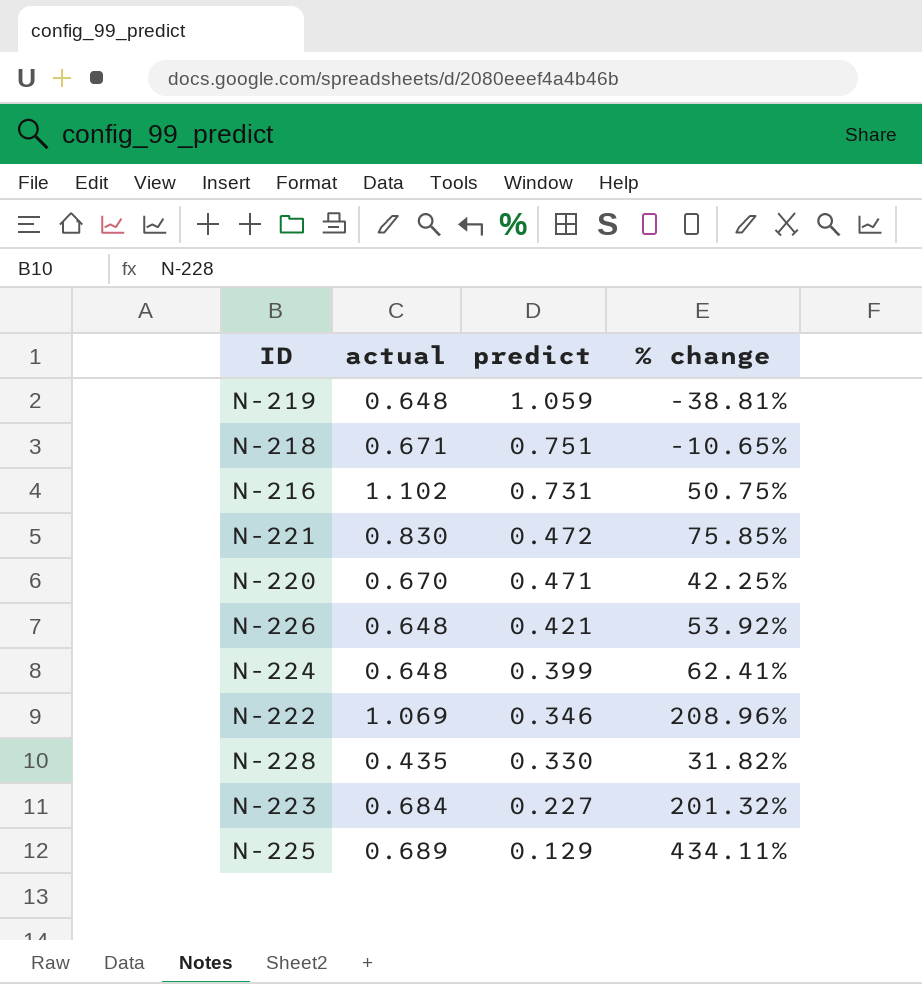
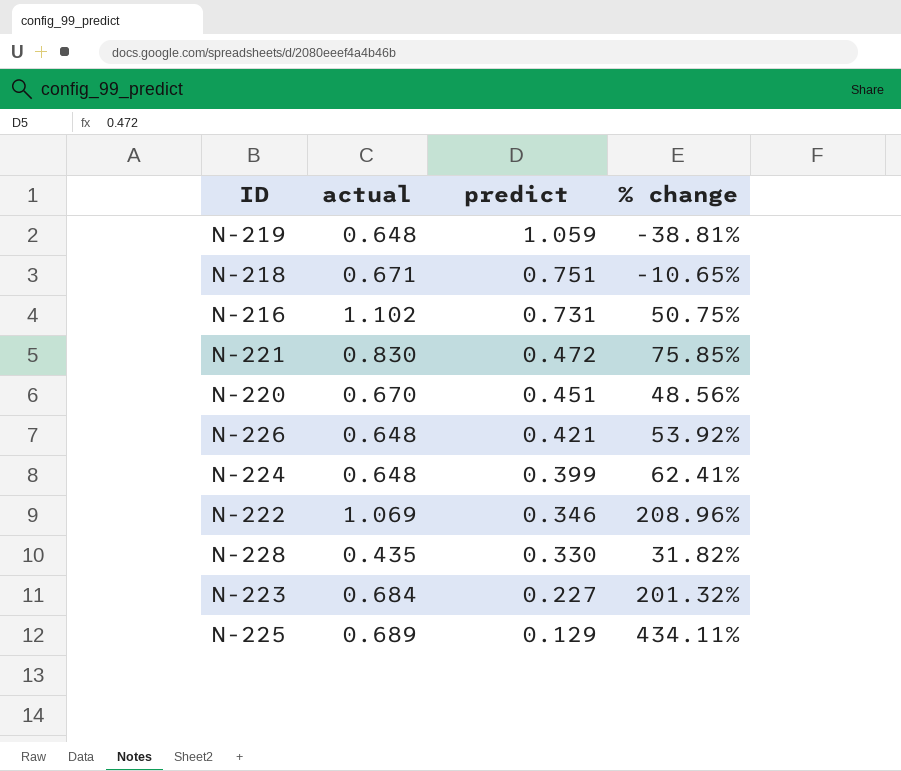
N-220 | predict: 0.471 -> 0.451
N-220 | % change: 42.25% -> 48.56%

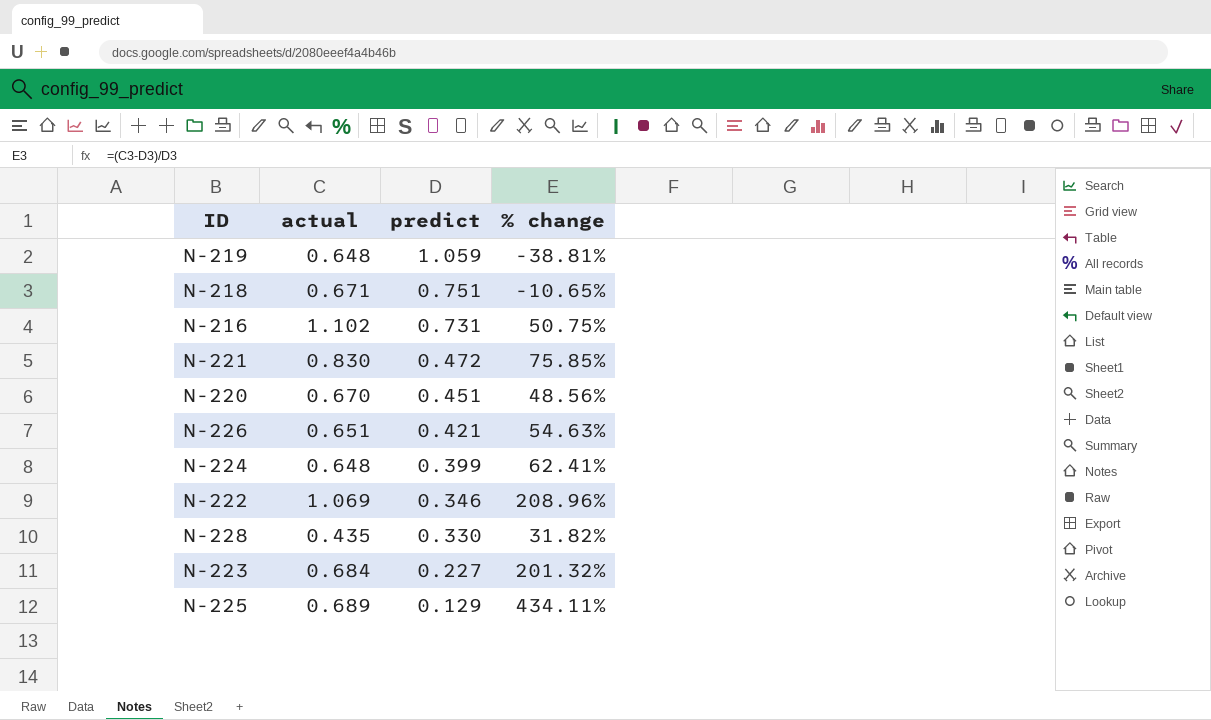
N-226 | actual: 0.648 -> 0.651
N-226 | % change: 53.92% -> 54.63%

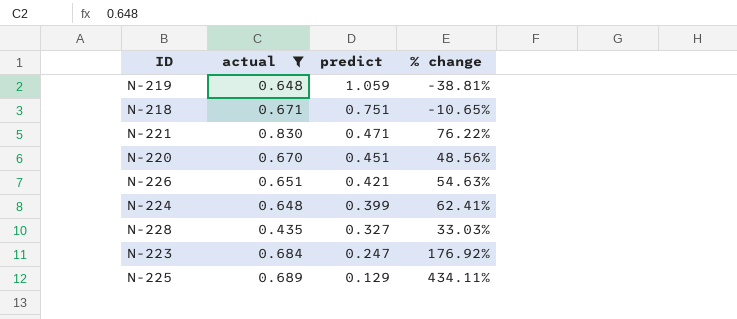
filter: none -> actual <= 0.830
N-221 | predict: 0.472 -> 0.471
N-221 | % change: 75.85% -> 76.22%
N-228 | predict: 0.330 -> 0.327
N-228 | % change: 31.82% -> 33.03%
N-223 | predict: 0.227 -> 0.247
N-223 | % change: 201.32% -> 176.92%

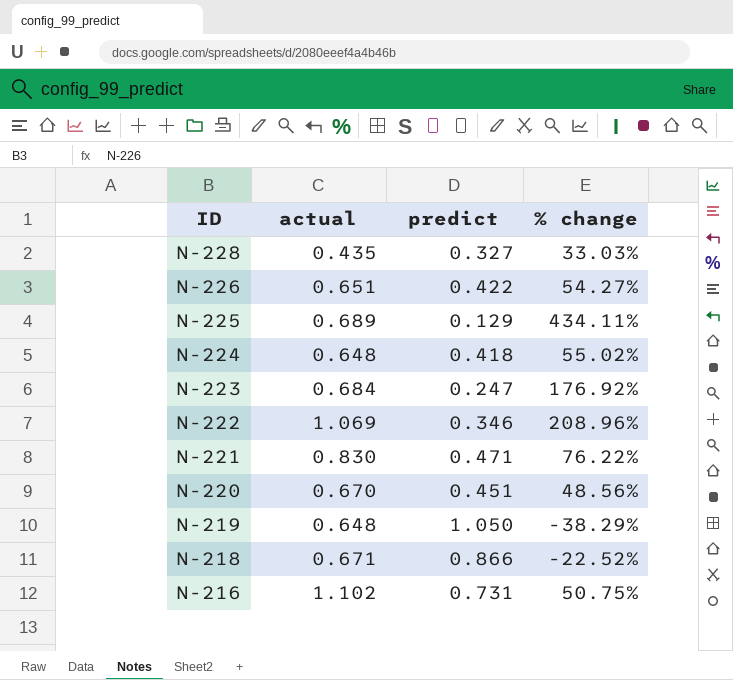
filter: actual <= 0.830 -> none
row order: predict descending -> ID descending
N-226 | predict: 0.421 -> 0.422
N-226 | % change: 54.63% -> 54.27%
N-224 | predict: 0.399 -> 0.418
N-224 | % change: 62.41% -> 55.02%
N-219 | predict: 1.059 -> 1.050
N-219 | % change: -38.81% -> -38.29%
N-218 | predict: 0.751 -> 0.866
N-218 | % change: -10.65% -> -22.52%

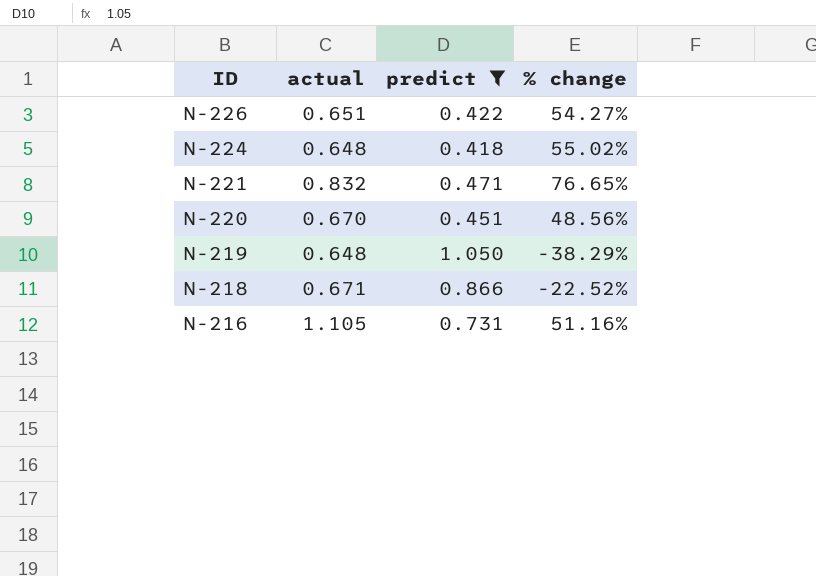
filter: none -> predict >= 0.418
N-221 | actual: 0.830 -> 0.832
N-221 | % change: 76.22% -> 76.65%
N-216 | actual: 1.102 -> 1.105
N-216 | % change: 50.75% -> 51.16%

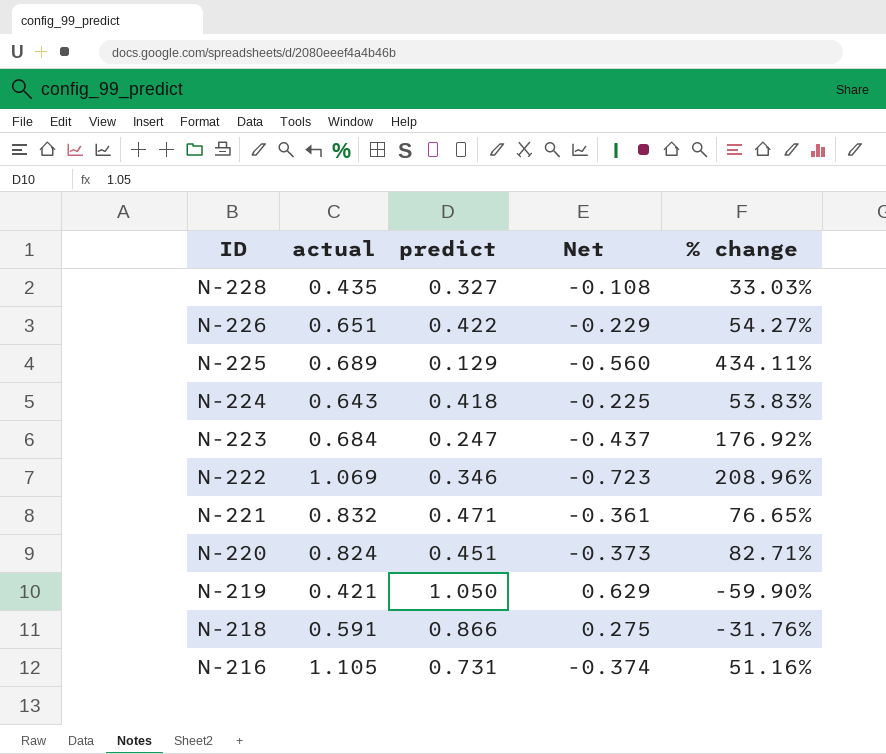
filter: predict >= 0.418 -> none
column Net | formula: none -> [predict] - [actual]
N-224 | actual: 0.648 -> 0.643
N-224 | % change: 55.02% -> 53.83%
N-220 | actual: 0.670 -> 0.824
N-220 | % change: 48.56% -> 82.71%
N-219 | actual: 0.648 -> 0.421
N-219 | % change: -38.29% -> -59.90%
N-218 | actual: 0.671 -> 0.591
N-218 | % change: -22.52% -> -31.76%

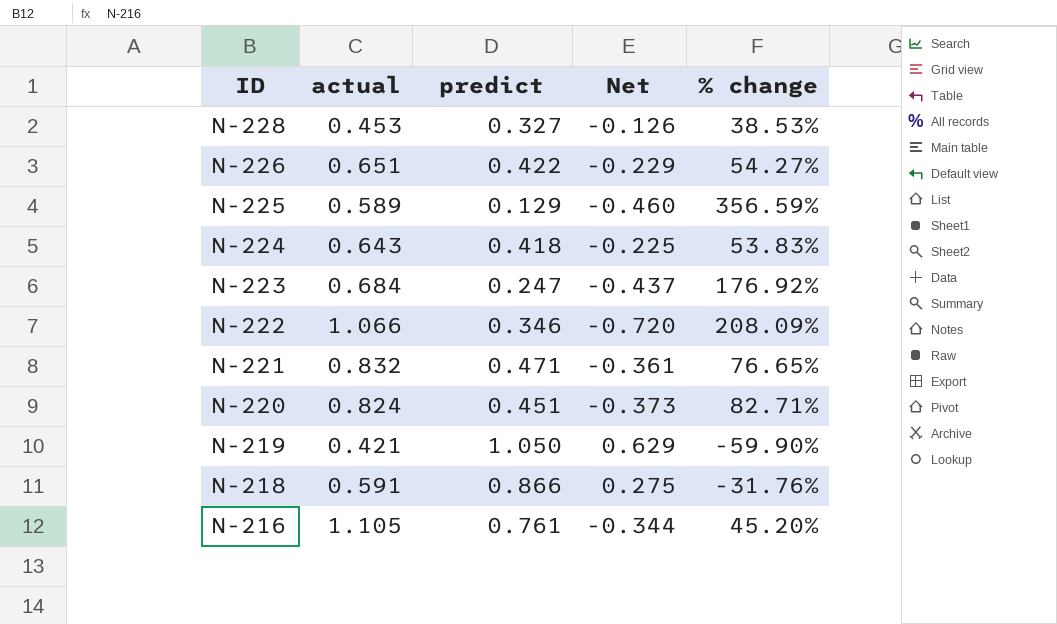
N-228 | actual: 0.435 -> 0.453
N-228 | Net: -0.108 -> -0.126
N-228 | % change: 33.03% -> 38.53%
N-225 | actual: 0.689 -> 0.589
N-225 | Net: -0.560 -> -0.460
N-225 | % change: 434.11% -> 356.59%
N-222 | actual: 1.069 -> 1.066
N-222 | Net: -0.723 -> -0.720
N-222 | % change: 208.96% -> 208.09%
N-216 | predict: 0.731 -> 0.761
N-216 | Net: -0.374 -> -0.344
N-216 | % change: 51.16% -> 45.20%

